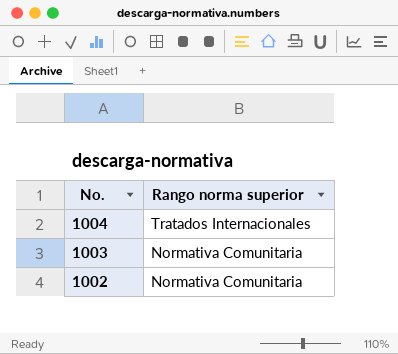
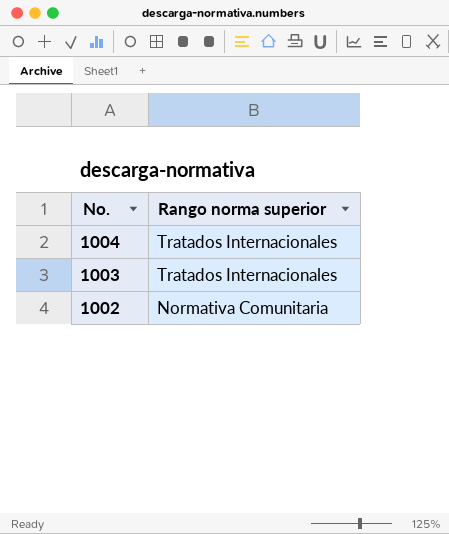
1003 | Rango norma superior: Normativa Comunitaria -> Tratados Internacionales

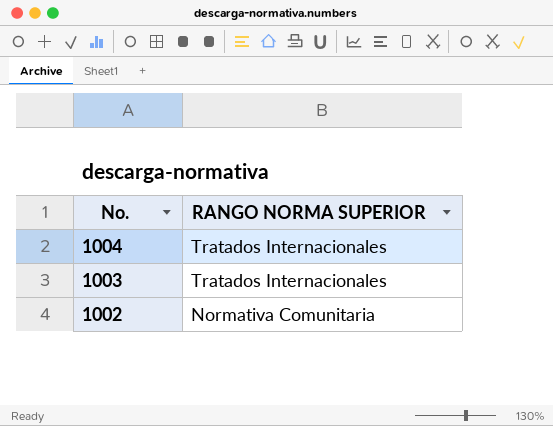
column name: Rango norma superior -> RANGO NORMA SUPERIOR

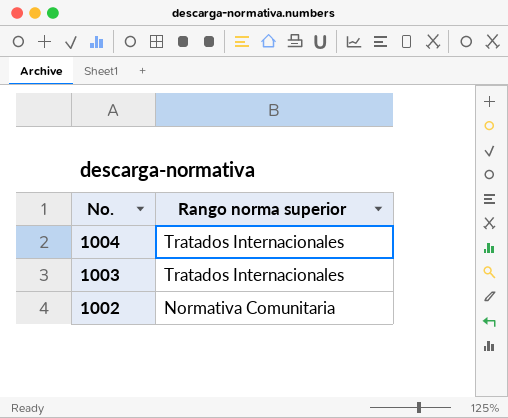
column name: RANGO NORMA SUPERIOR -> Rango norma superior

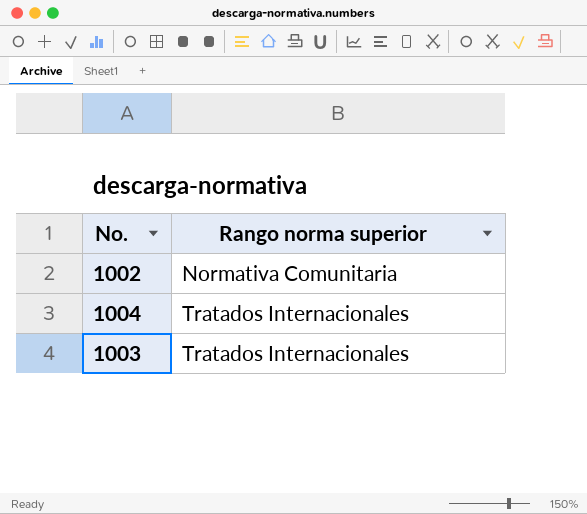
row order: No. descending -> Rango norma superior ascending

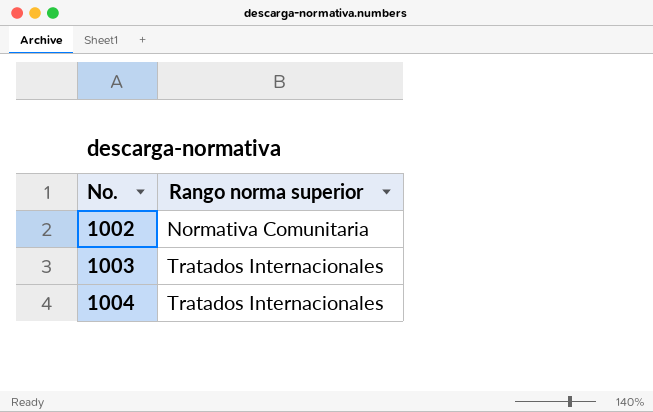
row order: Rango norma superior ascending -> No. ascending

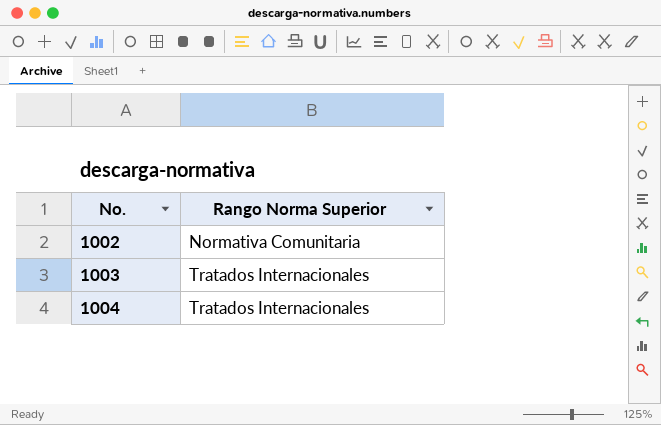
column name: Rango norma superior -> Rango Norma Superior

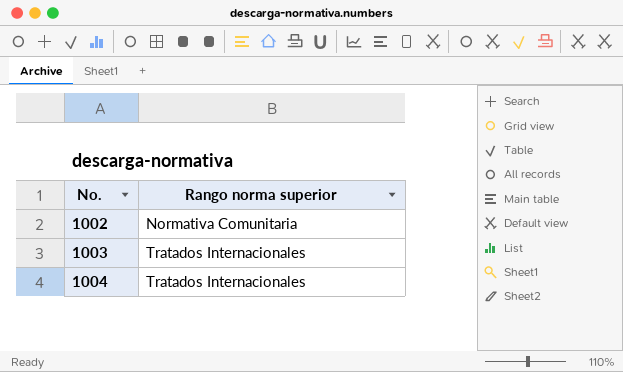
column name: Rango Norma Superior -> Rango norma superior

